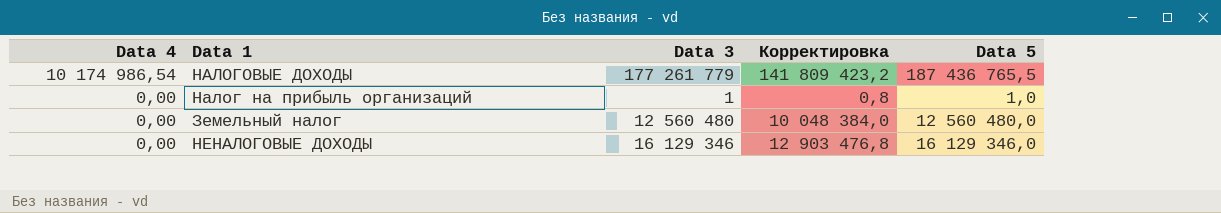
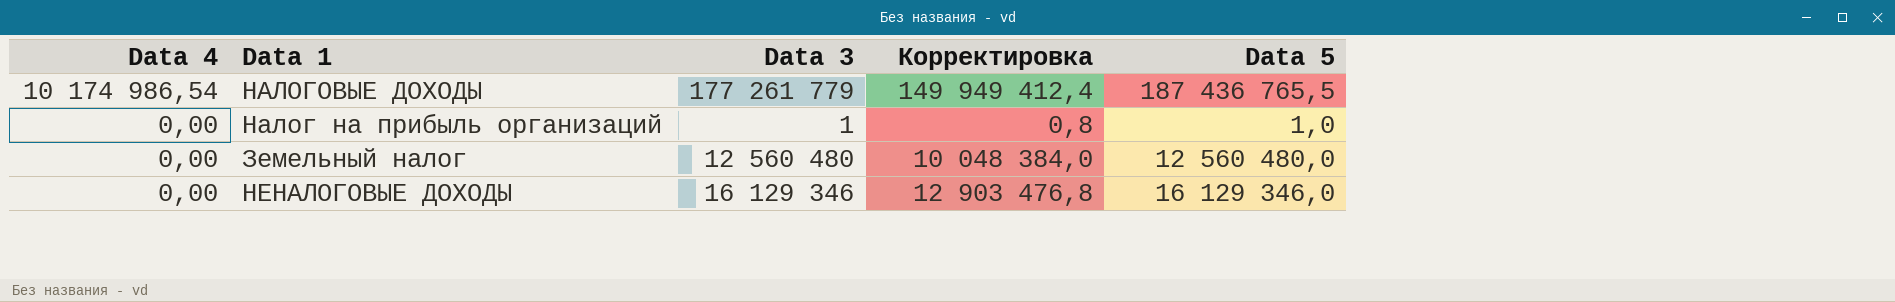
column Корректировка | formula: [Data 3] * 0,8 -> [Data 5] * 0,8

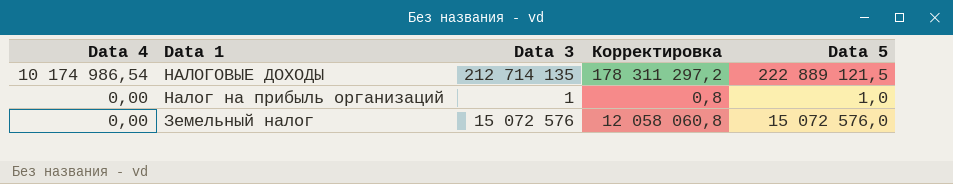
row НЕНАЛОГОВЫЕ ДОХОДЫ: 0,00 | 16 129 346 | 12 903 476,8 | 16 129 346,0 -> none
НАЛОГОВЫЕ ДОХОДЫ | Data 3: 177 261 779 -> 212 714 135
НАЛОГОВЫЕ ДОХОДЫ | Корректировка: 149 949 412,4 -> 178 311 297,2
НАЛОГОВЫЕ ДОХОДЫ | Data 5: 187 436 765,5 -> 222 889 121,5
Земельный налог | Data 3: 12 560 480 -> 15 072 576
Земельный налог | Корректировка: 10 048 384,0 -> 12 058 060,8
Земельный налог | Data 5: 12 560 480,0 -> 15 072 576,0

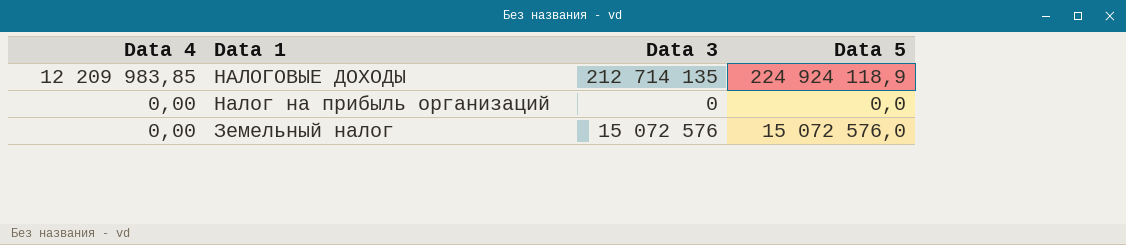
column Корректировка | formula: [Data 5] * 0,8 -> none
НАЛОГОВЫЕ ДОХОДЫ | Data 4: 10 174 986,54 -> 12 209 983,85
НАЛОГОВЫЕ ДОХОДЫ | Data 5: 222 889 121,5 -> 224 924 118,9
Налог на прибыль организаций | Data 3: 1 -> 0
Налог на прибыль организаций | Data 5: 1,0 -> 0,0

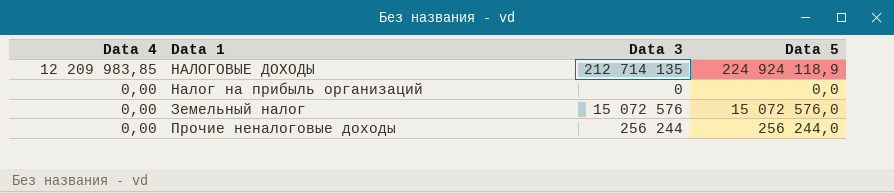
row Прочие неналоговые доходы: none -> 0,00 | 256 244 | 256 244,0

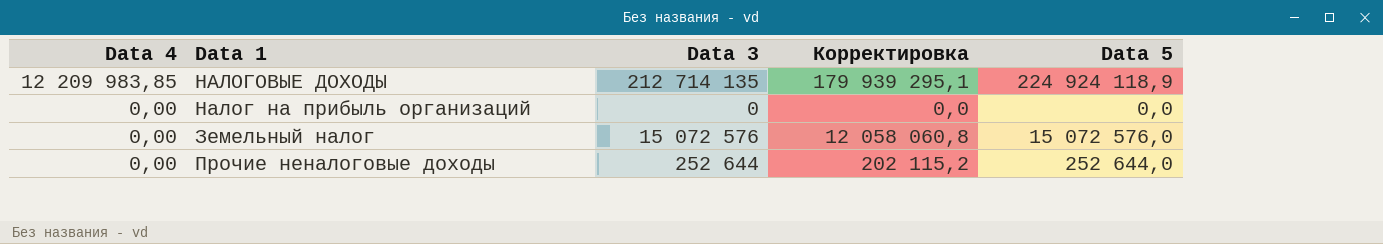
column Корректировка | formula: none -> [Data 5] * 0,8
Прочие неналоговые доходы | Data 3: 256 244 -> 252 644
Прочие неналоговые доходы | Data 5: 256 244,0 -> 252 644,0

